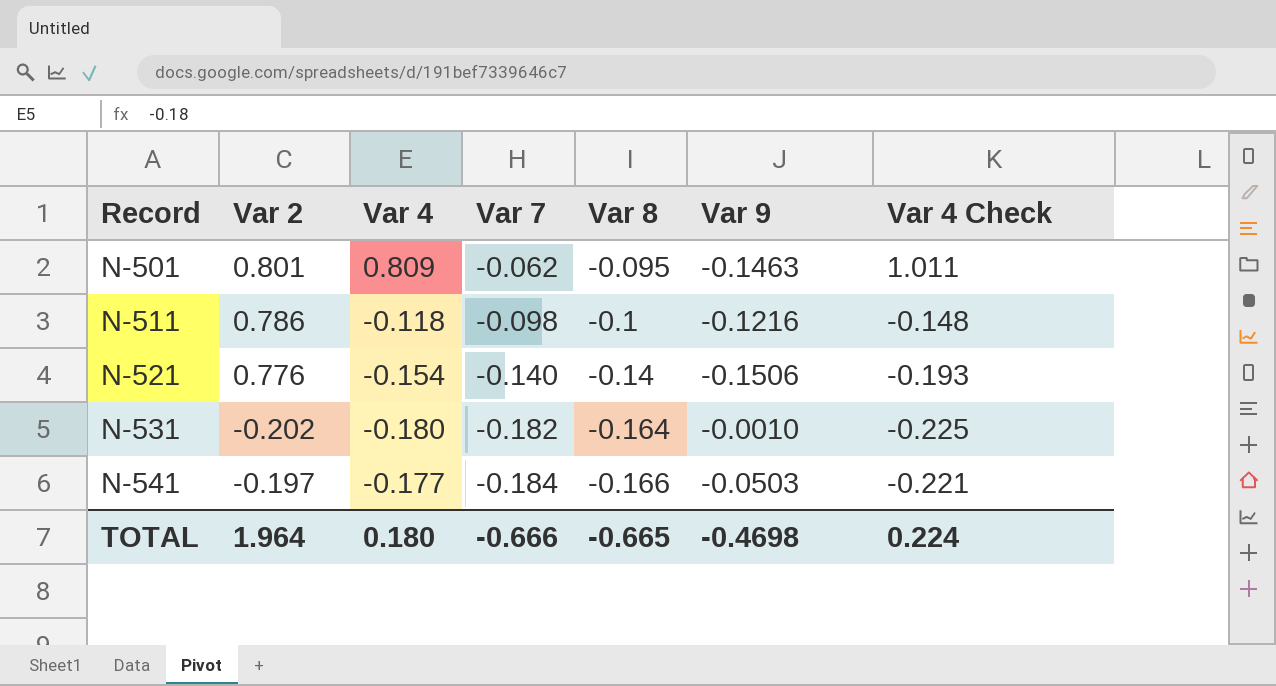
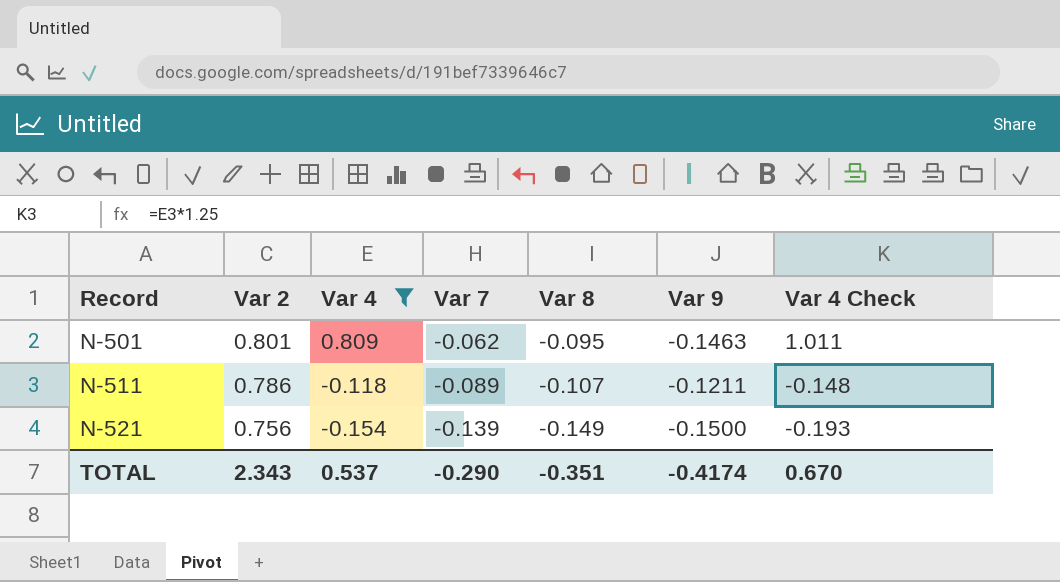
filter: none -> Var 4 >= -0.154
N-511 | Var 7: -0.098 -> -0.089
N-511 | Var 8: -0.1 -> -0.107
N-511 | Var 9: -0.1216 -> -0.1211
N-521 | Var 2: 0.776 -> 0.756
N-521 | Var 7: -0.140 -> -0.139
N-521 | Var 8: -0.14 -> -0.149
N-521 | Var 9: -0.1506 -> -0.1500
TOTAL | Var 2: 1.964 -> 2.343
TOTAL | Var 4: 0.180 -> 0.537
TOTAL | Var 7: -0.666 -> -0.290
TOTAL | Var 8: -0.665 -> -0.351
TOTAL | Var 9: -0.4698 -> -0.4174
TOTAL | Var 4 Check: 0.224 -> 0.670

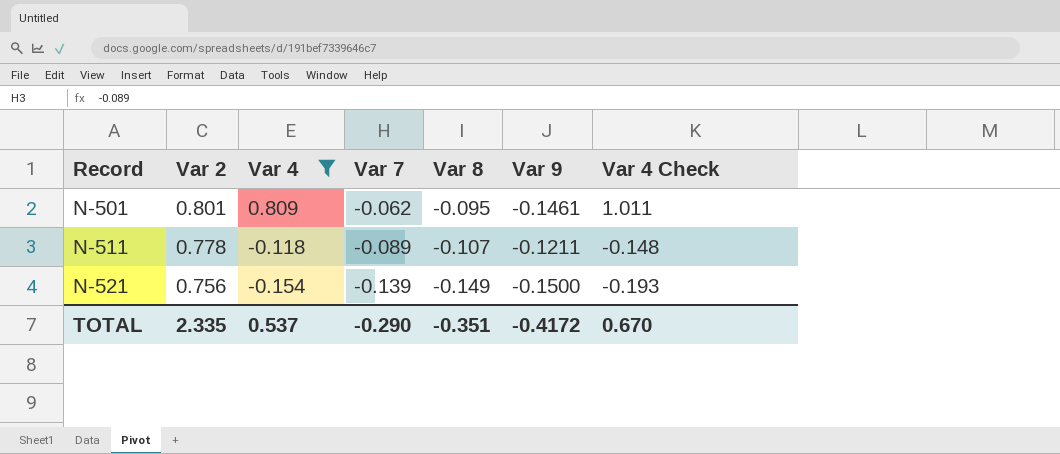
N-501 | Var 9: -0.1463 -> -0.1461
N-511 | Var 2: 0.786 -> 0.778
TOTAL | Var 2: 2.343 -> 2.335
TOTAL | Var 9: -0.4174 -> -0.4172

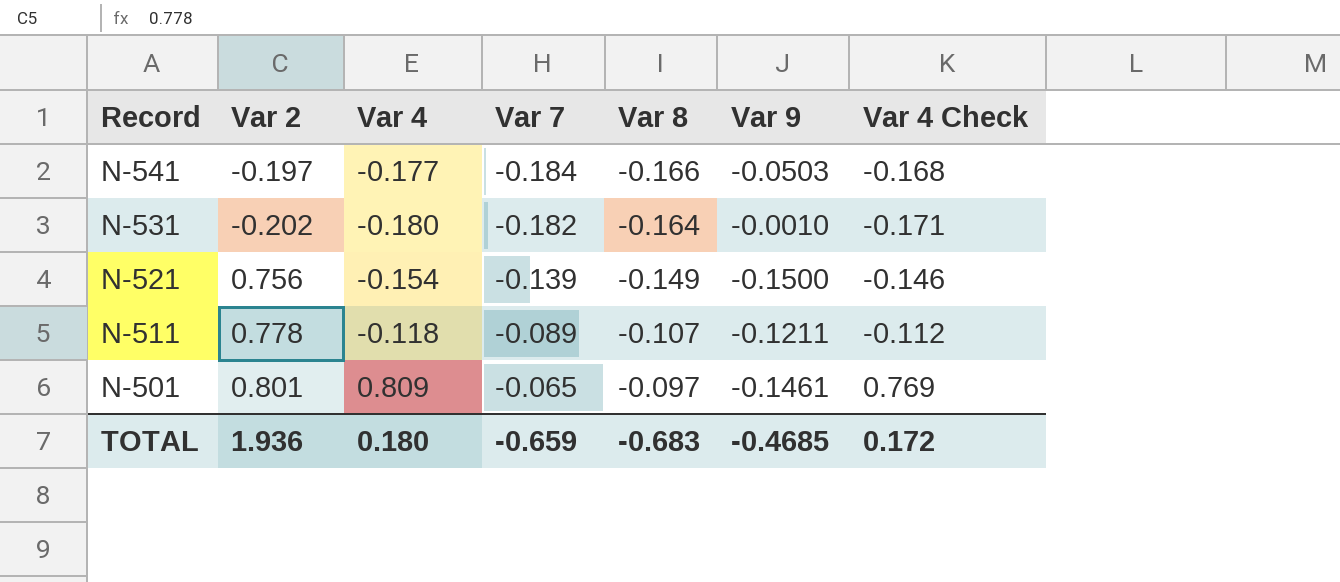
filter: Var 4 >= -0.154 -> none
row order: Record ascending -> Record descending
column Var 4 Check | formula: [Var 4] * 1.25 -> [Var 4] * 0.95
N-501 | Var 7: -0.062 -> -0.065
N-501 | Var 8: -0.095 -> -0.097
TOTAL | Var 2: 2.335 -> 1.936
TOTAL | Var 4: 0.537 -> 0.180
TOTAL | Var 7: -0.290 -> -0.659
TOTAL | Var 8: -0.351 -> -0.683
TOTAL | Var 9: -0.4172 -> -0.4685
TOTAL | Var 4 Check: 0.670 -> 0.172

